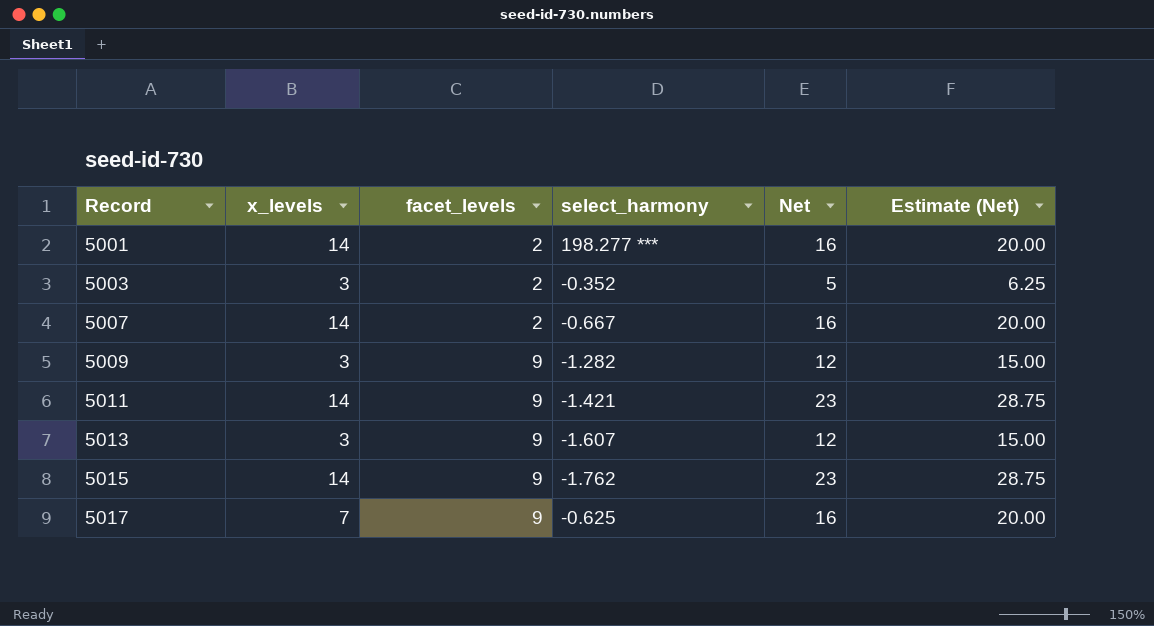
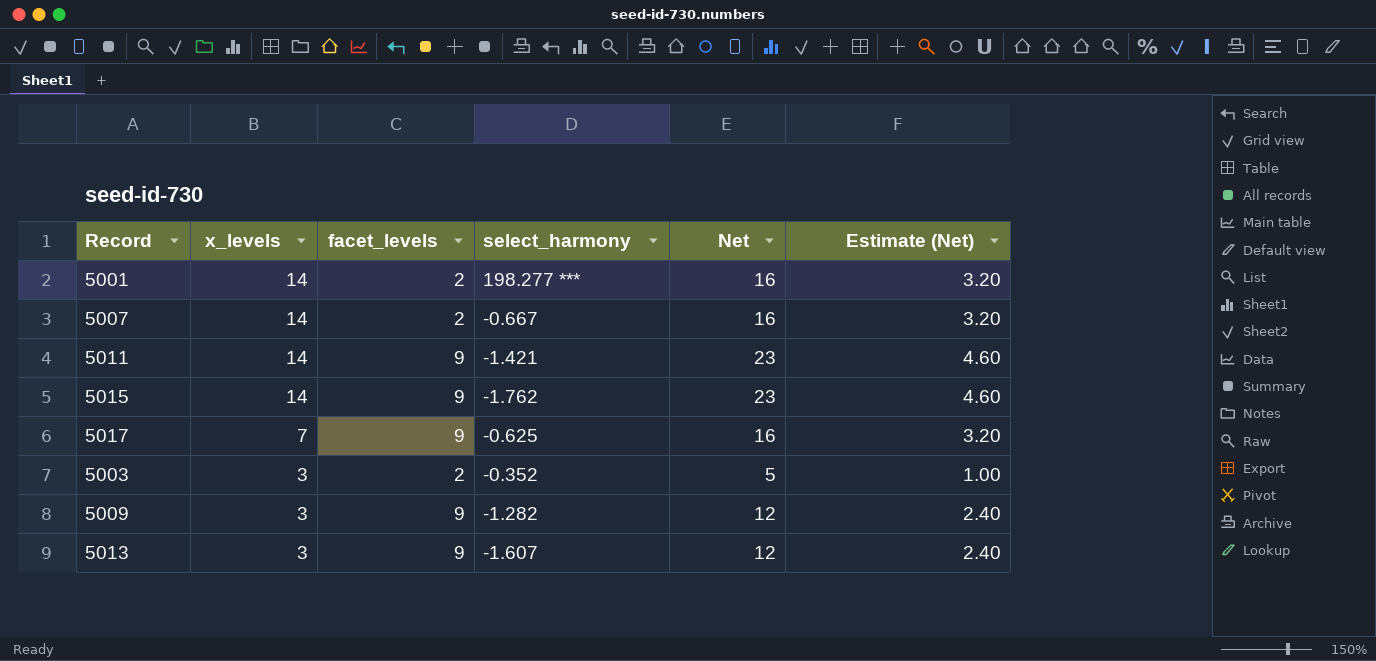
row order: Record ascending -> x_levels descending
column Estimate (Net) | formula: [Net] * 1.25 -> [Net] * 0.2

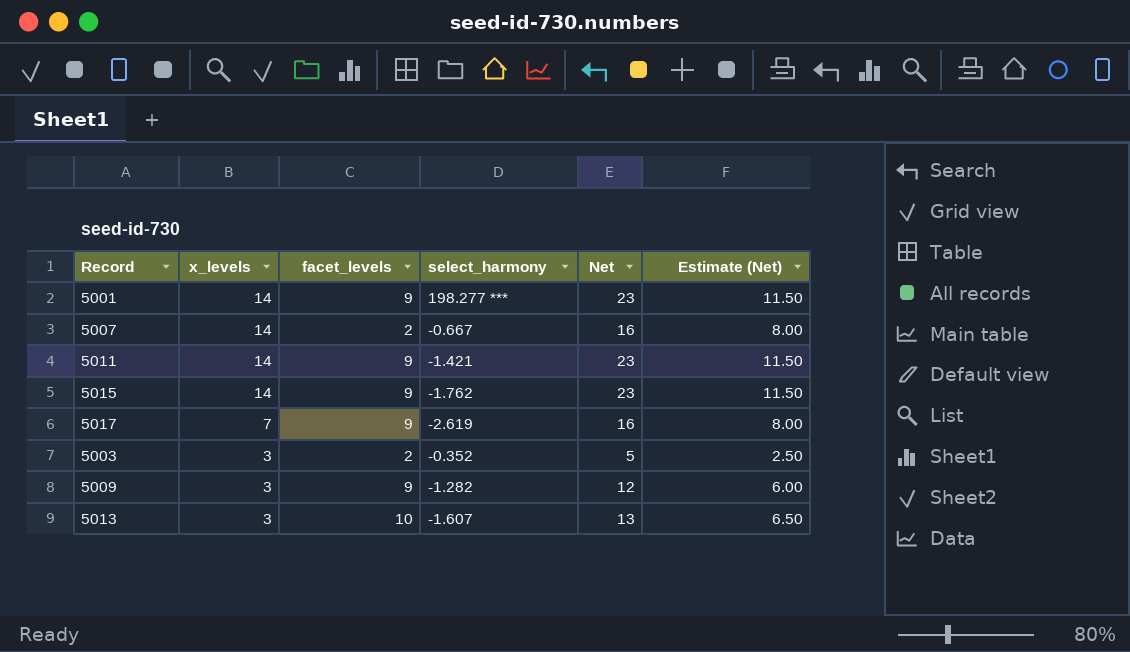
column Estimate (Net) | formula: [Net] * 0.2 -> [Net] * 0.5
5001 | facet_levels: 2 -> 9
5001 | Net: 16 -> 23
5017 | select_harmony: -0.625 -> -2.619
5013 | facet_levels: 9 -> 10
5013 | Net: 12 -> 13

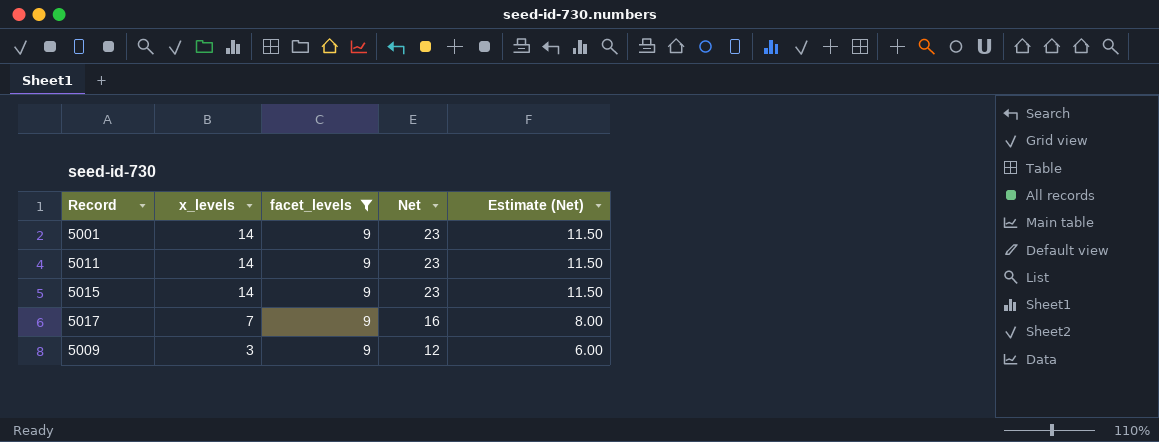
filter: none -> facet_levels = 9
column select_harmony | position: 4 -> none

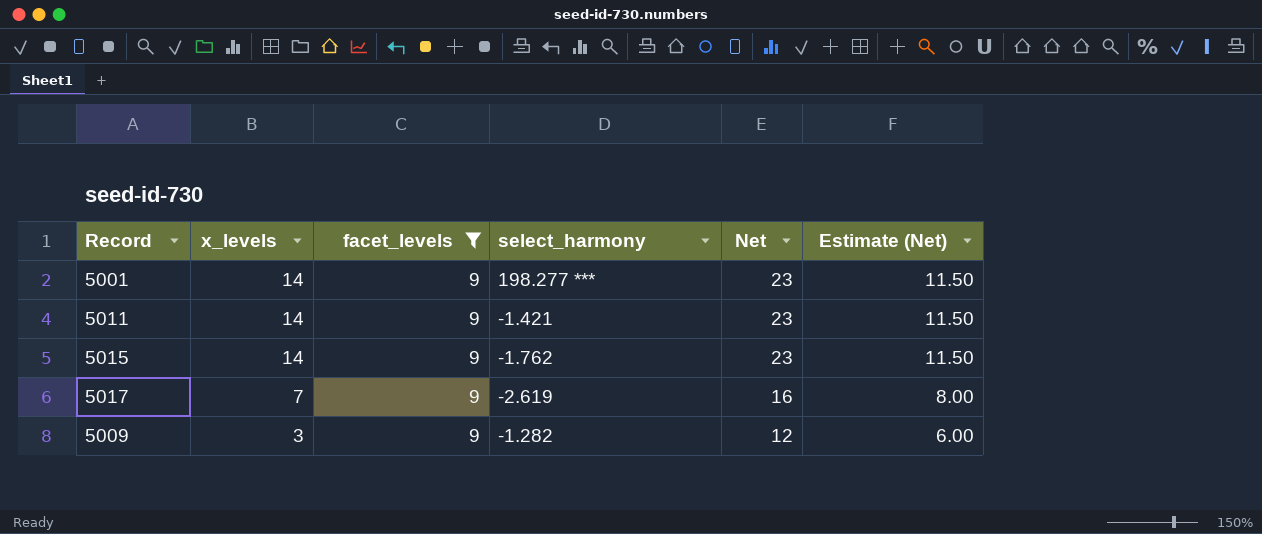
column select_harmony | position: none -> 4

